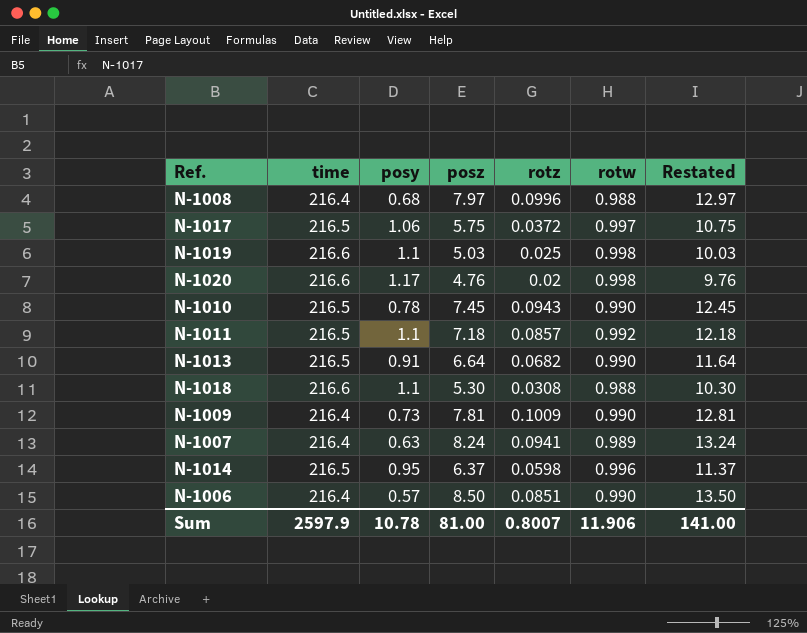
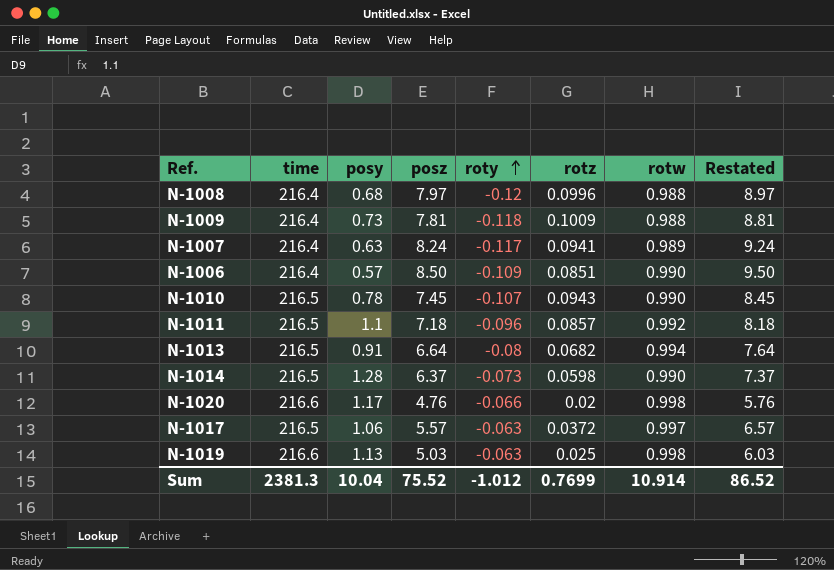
row order: none -> roty ascending
column roty | position: none -> 5
column Restated | formula: [posz] + 5 -> [posz] + 1
row N-1018: 216.6 | 1.1 | 5.30 | 0.0308 | 0.988 | 10.30 -> none
N-1009 | rotw: 0.990 -> 0.988
N-1013 | rotw: 0.990 -> 0.994
N-1014 | posy: 0.95 -> 1.28
N-1014 | rotw: 0.996 -> 0.990
N-1017 | posz: 5.75 -> 5.57
N-1019 | posy: 1.1 -> 1.13
Sum | time: 2597.9 -> 2381.3
Sum | posy: 10.78 -> 10.04
Sum | posz: 81.00 -> 75.52
Sum | rotz: 0.8007 -> 0.7699
Sum | rotw: 11.906 -> 10.914
Sum | Restated: 141.00 -> 86.52

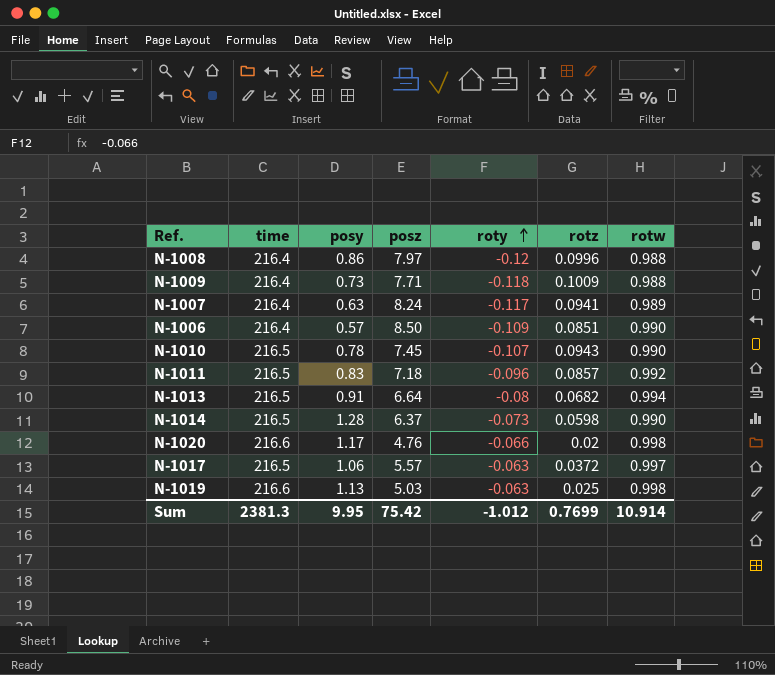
column Restated | formula: [posz] + 1 -> none
N-1008 | posy: 0.68 -> 0.86
N-1009 | posz: 7.81 -> 7.71
N-1011 | posy: 1.1 -> 0.83
Sum | posy: 10.04 -> 9.95
Sum | posz: 75.52 -> 75.42

